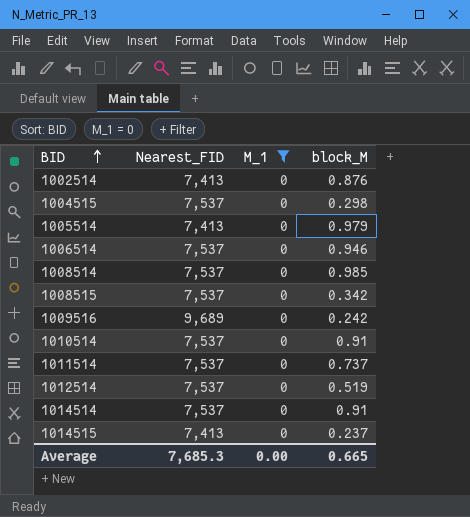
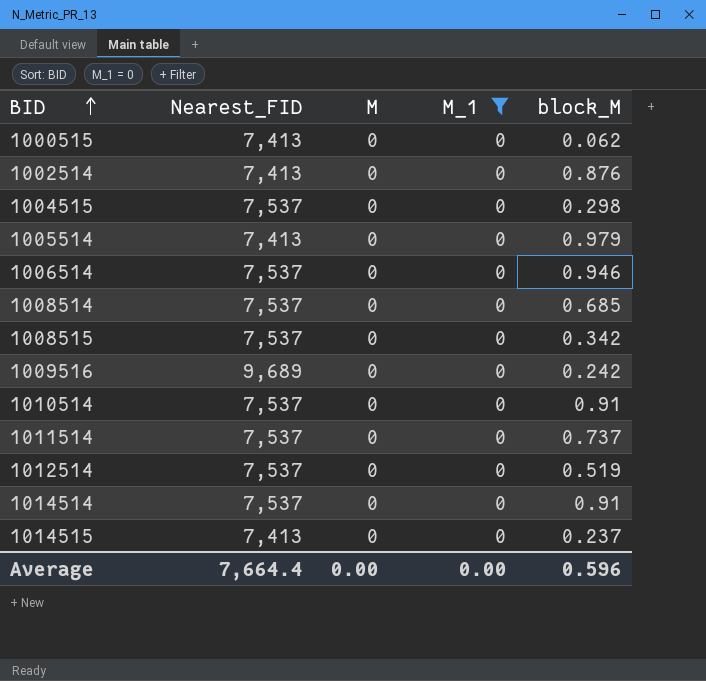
column M | position: none -> 3
row 1000515: none -> 7,413 | 0 | 0 | 0.062
1008514 | block_M: 0.985 -> 0.685
Average | Nearest_FID: 7,685.3 -> 7,664.4
Average | block_M: 0.665 -> 0.596

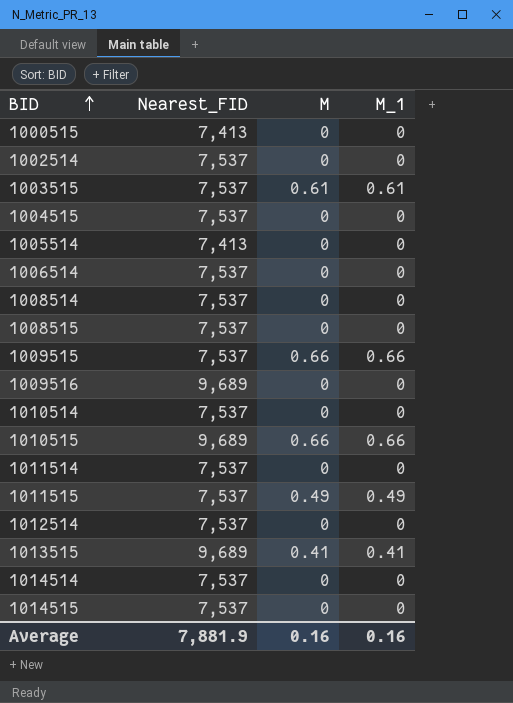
filter: M_1 = 0 -> none
column block_M | position: 5 -> none
1002514 | Nearest_FID: 7,413 -> 7,537
1014515 | Nearest_FID: 7,413 -> 7,537
Average | Nearest_FID: 7,664.4 -> 7,881.9
Average | M: 0.00 -> 0.16
Average | M_1: 0.00 -> 0.16

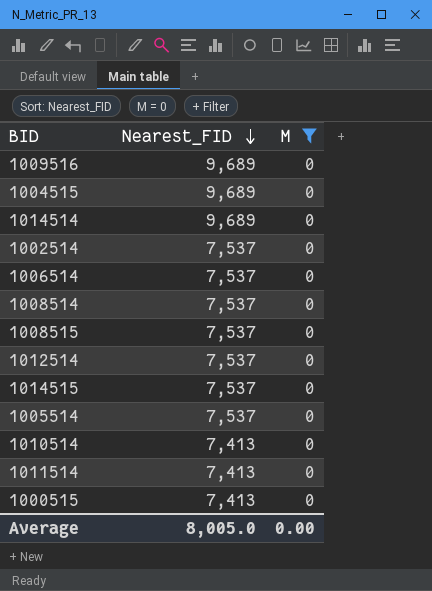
filter: none -> M = 0
row order: BID ascending -> Nearest_FID descending
column M_1 | position: 4 -> none
1004515 | Nearest_FID: 7,537 -> 9,689
1014514 | Nearest_FID: 7,537 -> 9,689
1005514 | Nearest_FID: 7,413 -> 7,537
1010514 | Nearest_FID: 7,537 -> 7,413
1011514 | Nearest_FID: 7,537 -> 7,413
Average | Nearest_FID: 7,881.9 -> 8,005.0
Average | M: 0.16 -> 0.00

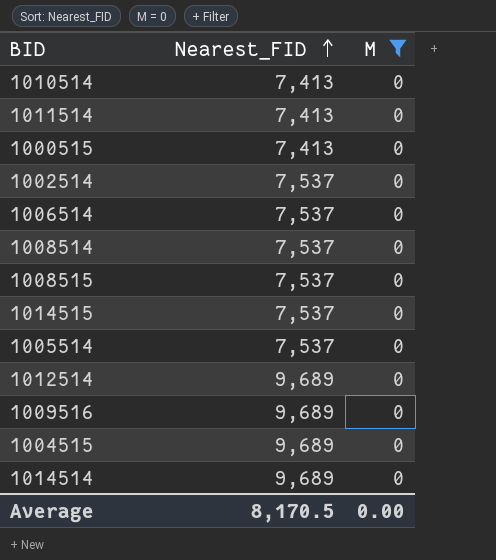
row order: Nearest_FID descending -> Nearest_FID ascending
1012514 | Nearest_FID: 7,537 -> 9,689
Average | Nearest_FID: 8,005.0 -> 8,170.5

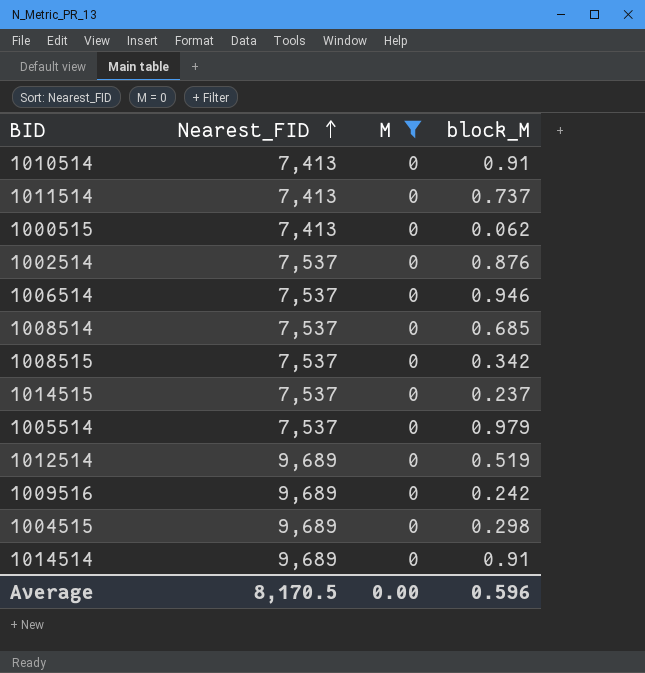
column block_M | position: none -> 4

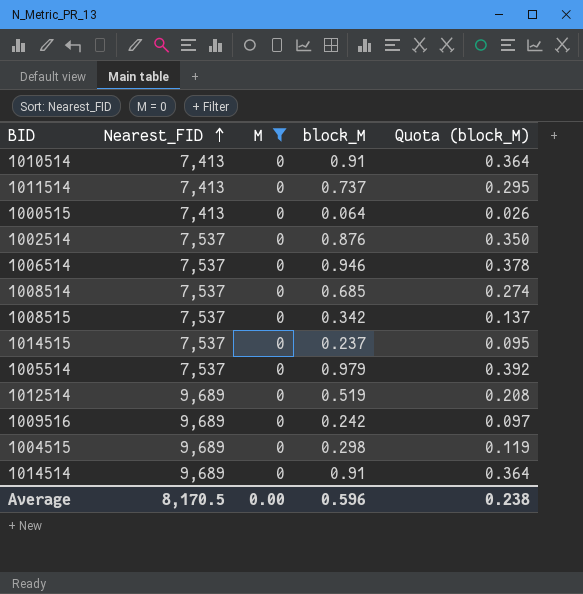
column Quota (block_M) | formula: none -> [block_M] * 0.4
1000515 | block_M: 0.062 -> 0.064

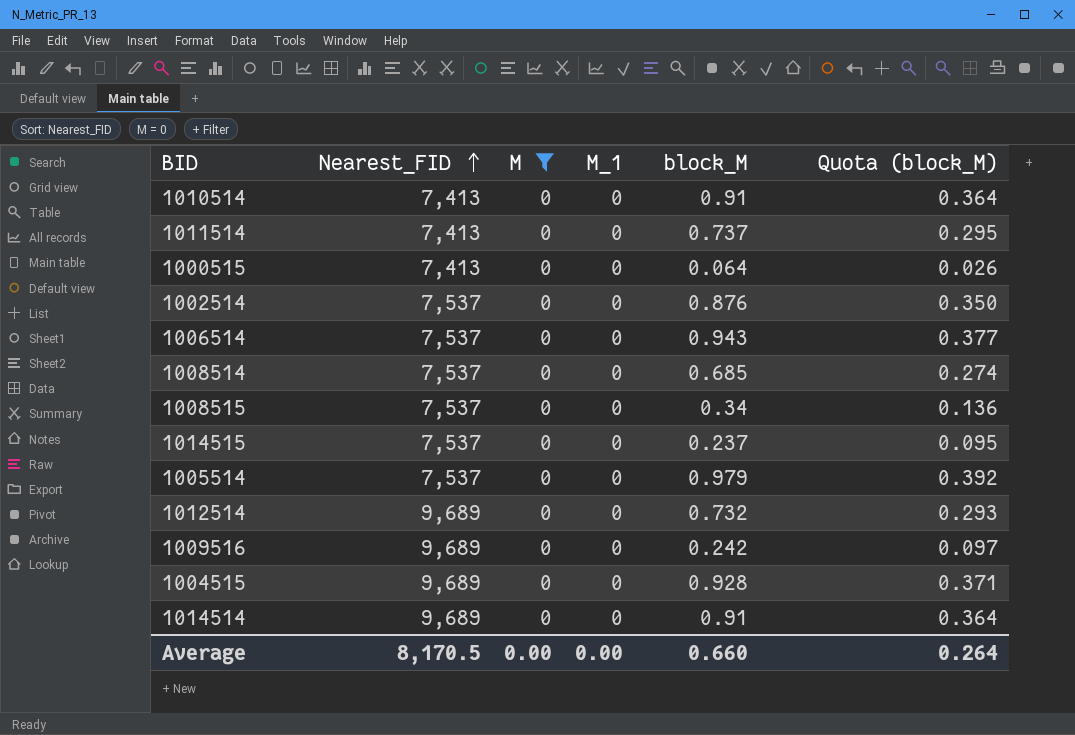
column M_1 | position: none -> 4
1006514 | block_M: 0.946 -> 0.943
1006514 | Quota (block_M): 0.378 -> 0.377
1008515 | block_M: 0.342 -> 0.34
1008515 | Quota (block_M): 0.137 -> 0.136
1012514 | block_M: 0.519 -> 0.732
1012514 | Quota (block_M): 0.208 -> 0.293
1004515 | block_M: 0.298 -> 0.928
1004515 | Quota (block_M): 0.119 -> 0.371
Average | block_M: 0.596 -> 0.660
Average | Quota (block_M): 0.238 -> 0.264

